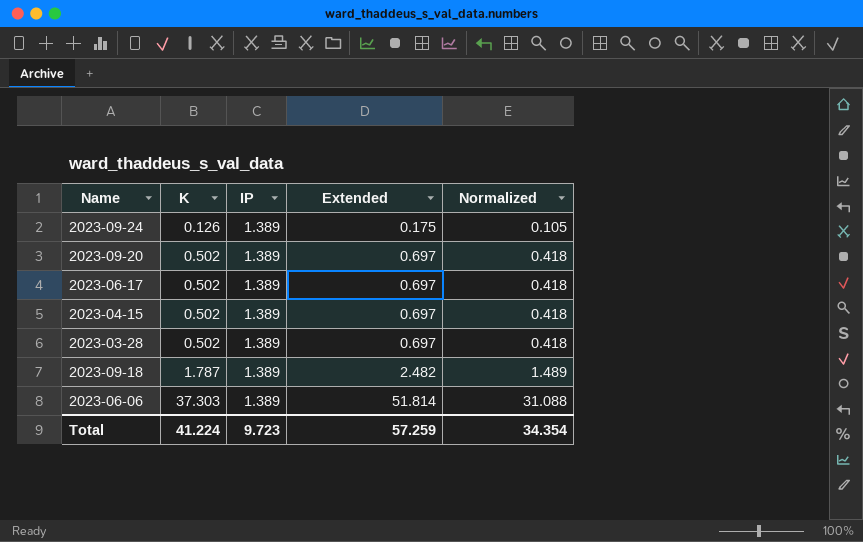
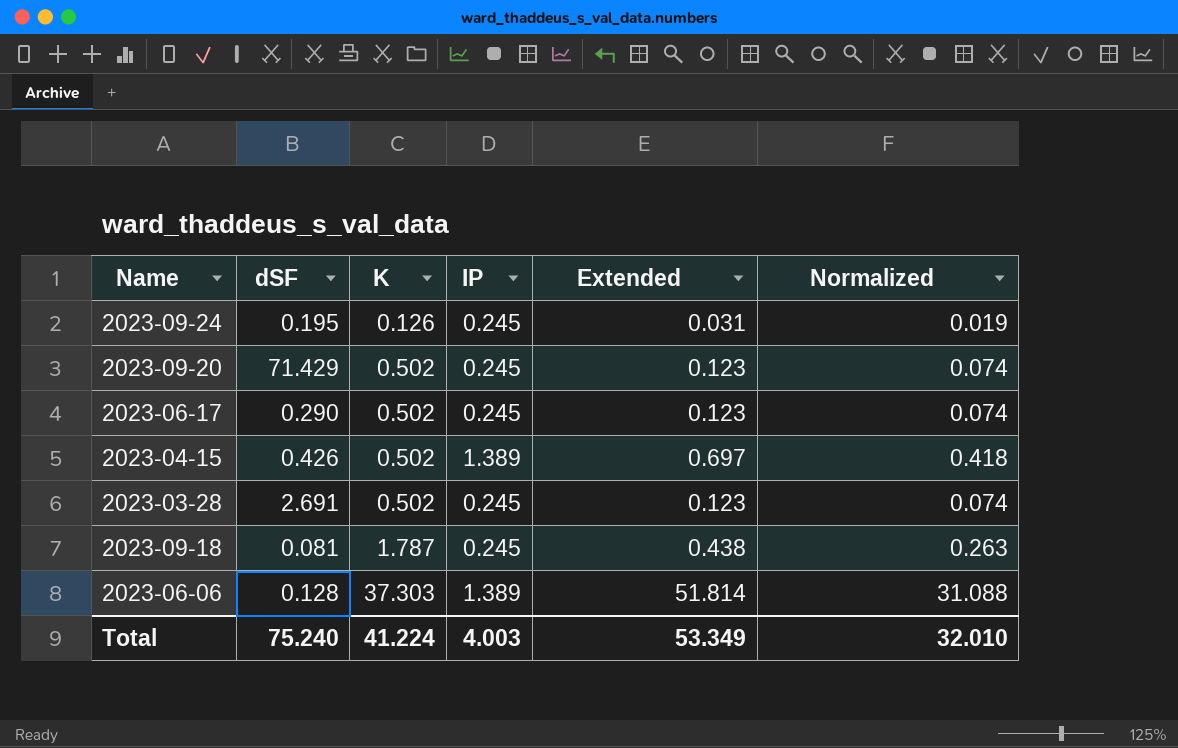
column dSF | position: none -> 2
2023-09-24 | IP: 1.389 -> 0.245
2023-09-24 | Extended: 0.175 -> 0.031
2023-09-24 | Normalized: 0.105 -> 0.019
2023-09-20 | IP: 1.389 -> 0.245
2023-09-20 | Extended: 0.697 -> 0.123
2023-09-20 | Normalized: 0.418 -> 0.074
2023-06-17 | IP: 1.389 -> 0.245
2023-06-17 | Extended: 0.697 -> 0.123
2023-06-17 | Normalized: 0.418 -> 0.074
2023-03-28 | IP: 1.389 -> 0.245
2023-03-28 | Extended: 0.697 -> 0.123
2023-03-28 | Normalized: 0.418 -> 0.074
2023-09-18 | IP: 1.389 -> 0.245
2023-09-18 | Extended: 2.482 -> 0.438
2023-09-18 | Normalized: 1.489 -> 0.263
Total | IP: 9.723 -> 4.003
Total | Extended: 57.259 -> 53.349
Total | Normalized: 34.354 -> 32.010

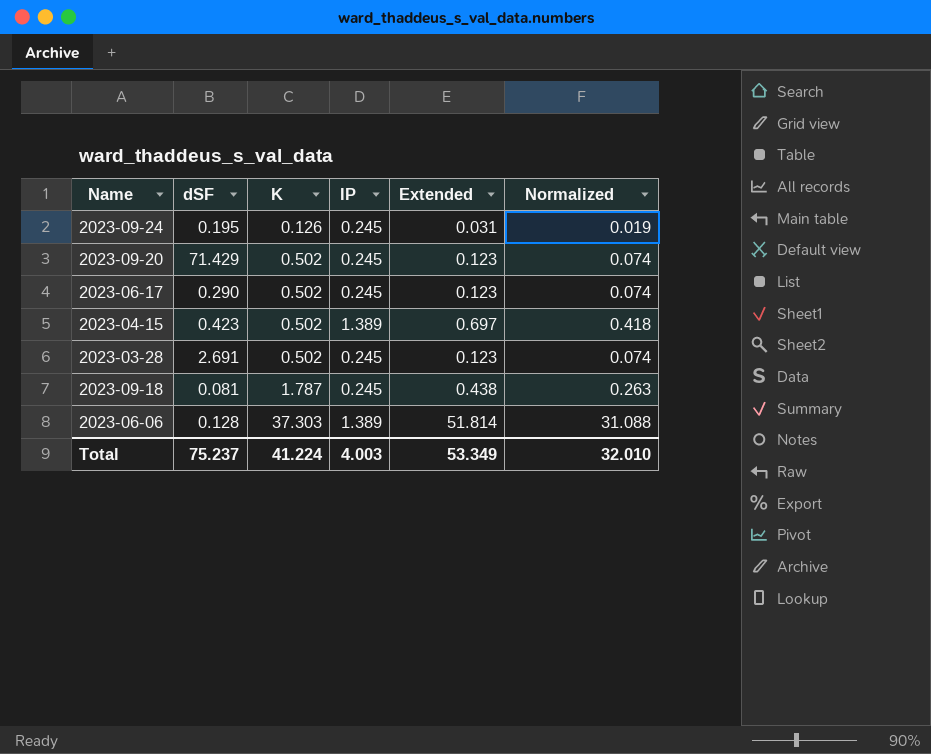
2023-04-15 | dSF: 0.426 -> 0.423
Total | dSF: 75.240 -> 75.237

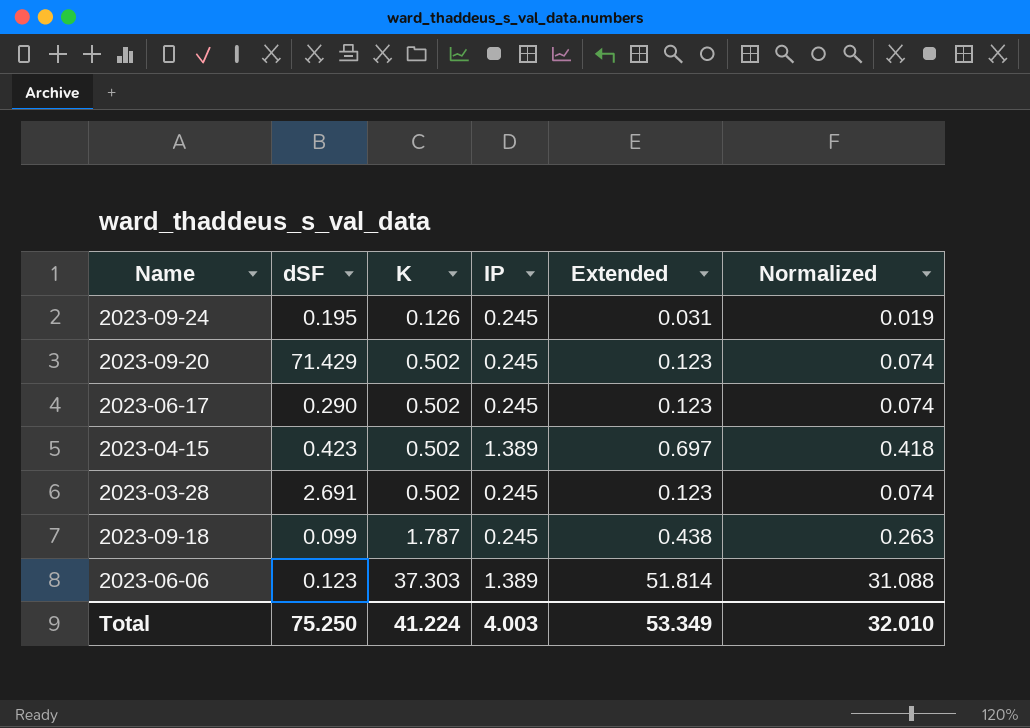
2023-09-18 | dSF: 0.081 -> 0.099
2023-06-06 | dSF: 0.128 -> 0.123
Total | dSF: 75.237 -> 75.250

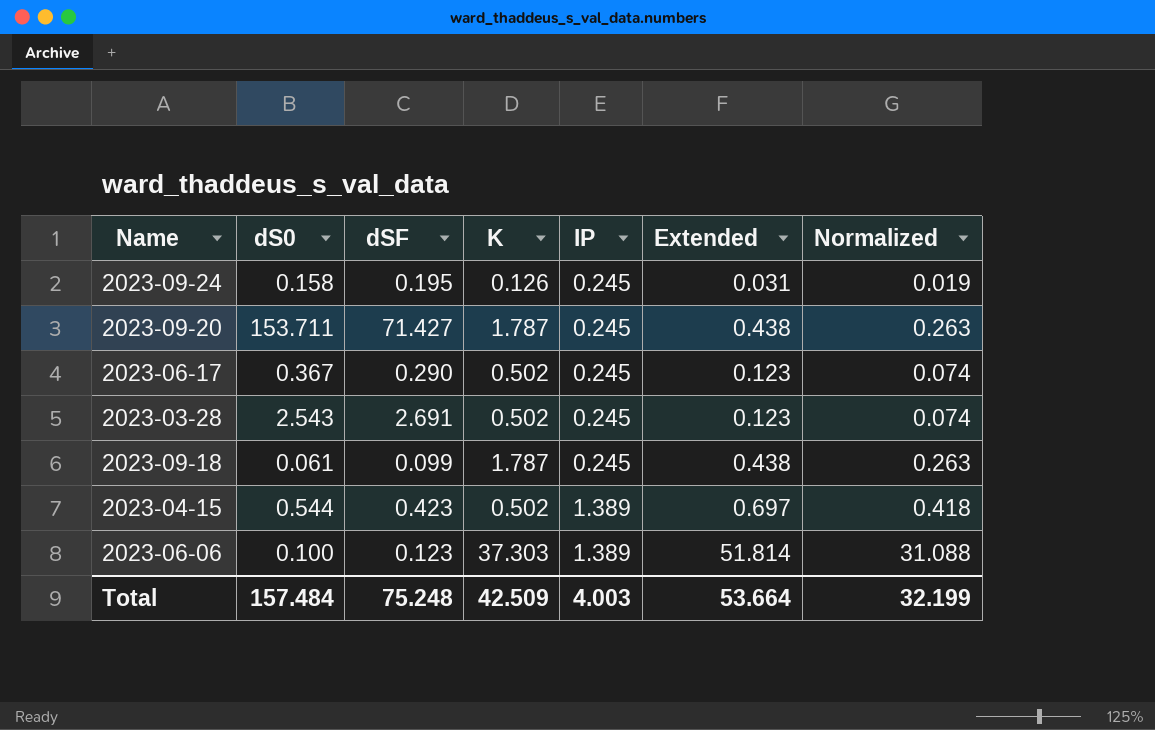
row order: K ascending -> IP ascending
column dS0 | position: none -> 2
2023-09-20 | dSF: 71.429 -> 71.427
2023-09-20 | K: 0.502 -> 1.787
2023-09-20 | Extended: 0.123 -> 0.438
2023-09-20 | Normalized: 0.074 -> 0.263
Total | dSF: 75.250 -> 75.248
Total | K: 41.224 -> 42.509
Total | Extended: 53.349 -> 53.664
Total | Normalized: 32.010 -> 32.199

